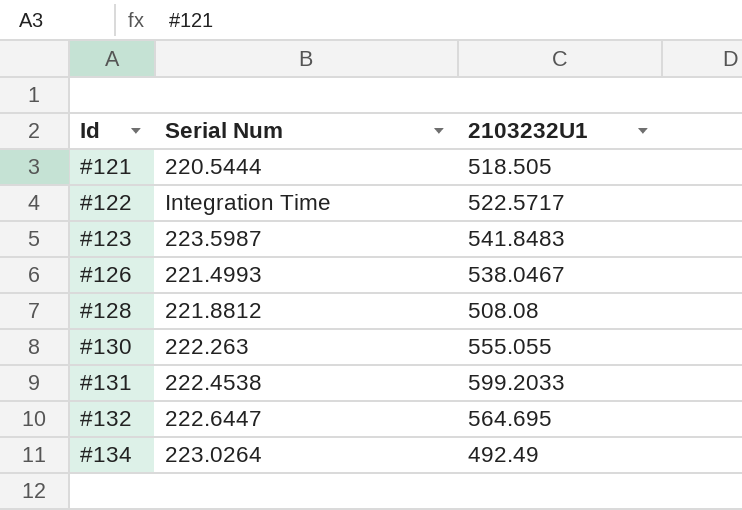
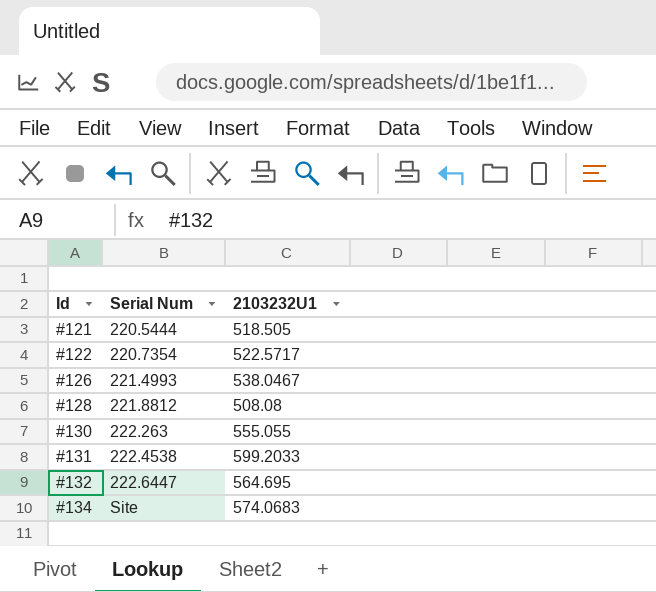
row #123: 223.5987 | 541.8483 -> none
#122 | Serial Num: Integration Time -> 220.7354
#134 | Serial Num: 223.0264 -> Site
#134 | 2103232U1: 492.49 -> 574.0683

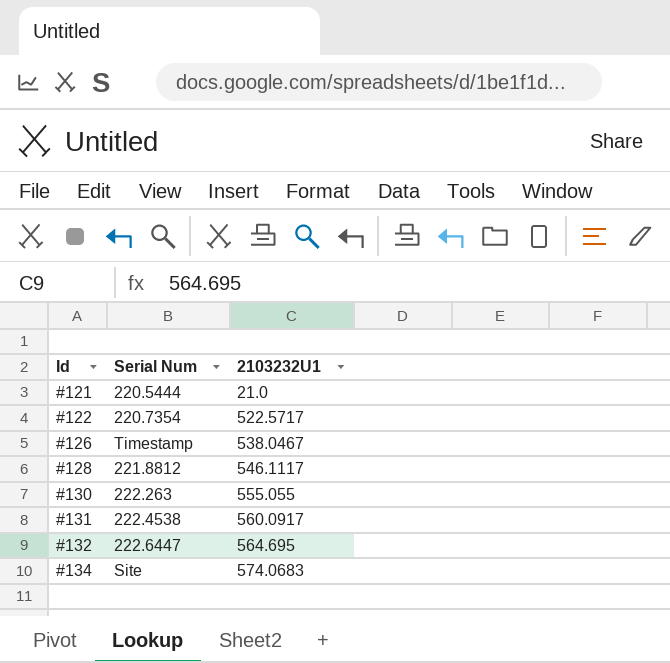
#121 | 2103232U1: 518.505 -> 21.0
#126 | Serial Num: 221.4993 -> Timestamp
#128 | 2103232U1: 508.08 -> 546.1117
#131 | 2103232U1: 599.2033 -> 560.0917

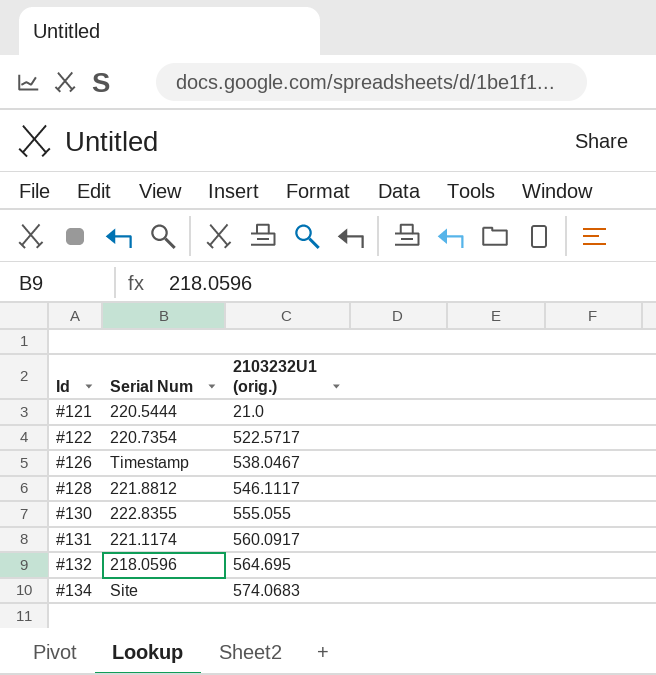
column name: 2103232U1 -> 2103232U1 (orig.)
#130 | Serial Num: 222.263 -> 222.8355
#131 | Serial Num: 222.4538 -> 221.1174
#132 | Serial Num: 222.6447 -> 218.0596

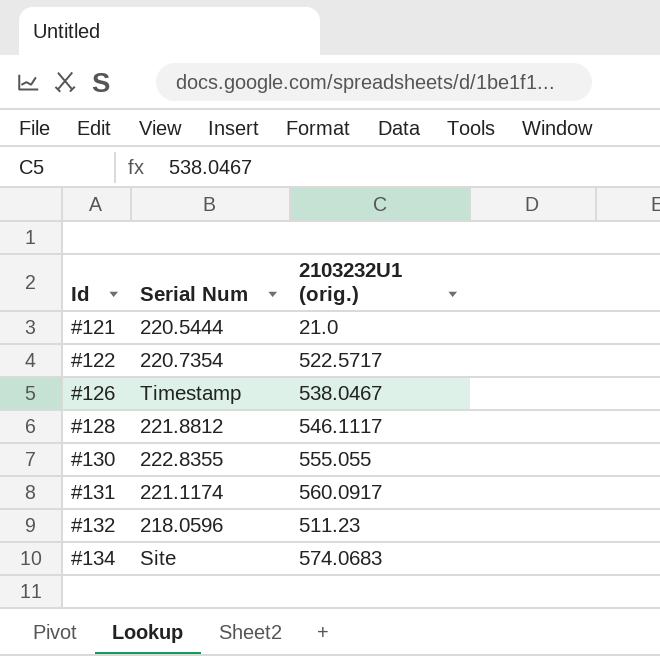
#132 | 2103232U1 (orig.): 564.695 -> 511.23

